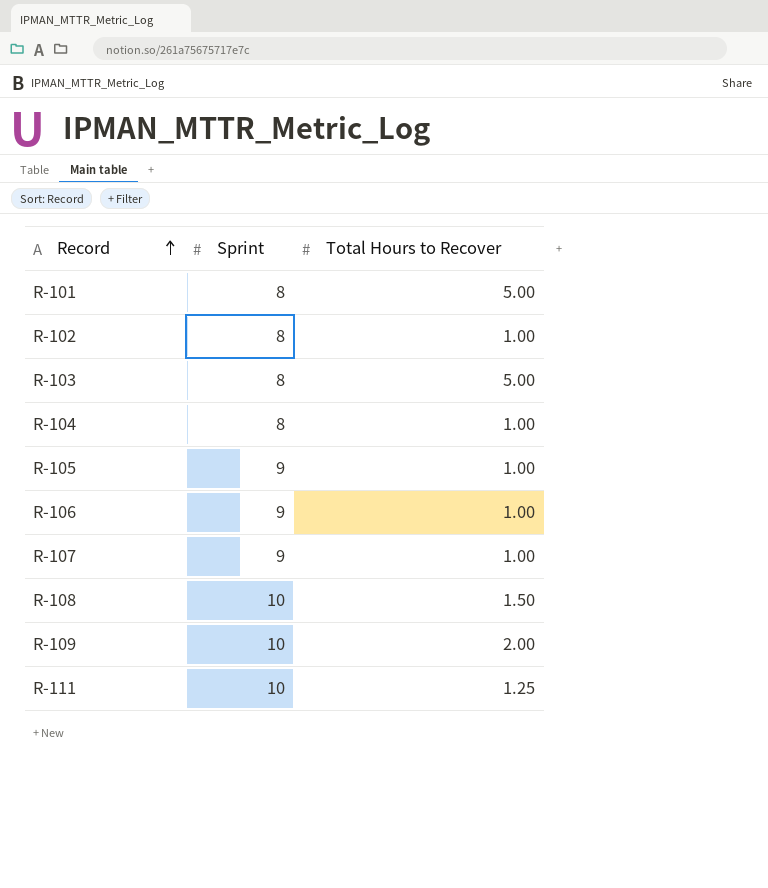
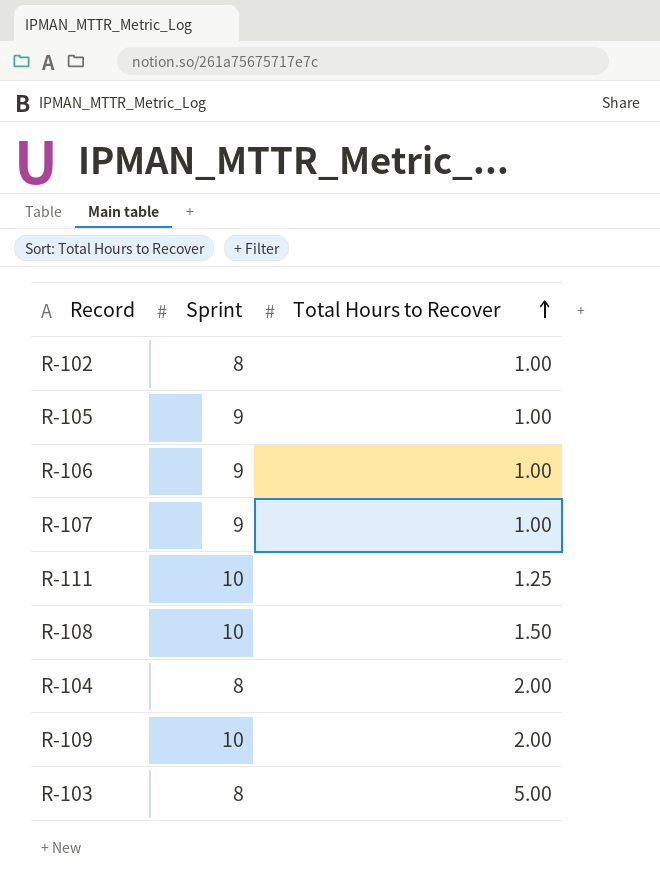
row order: Record ascending -> Total Hours to Recover ascending
row R-101: 8 | 5.00 -> none
R-104 | Total Hours to Recover: 1.00 -> 2.00

